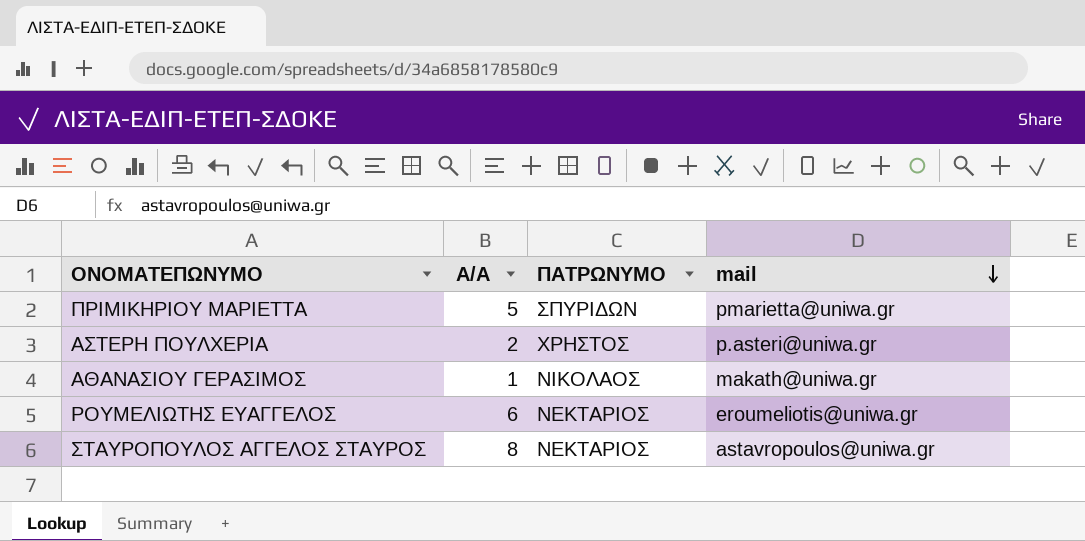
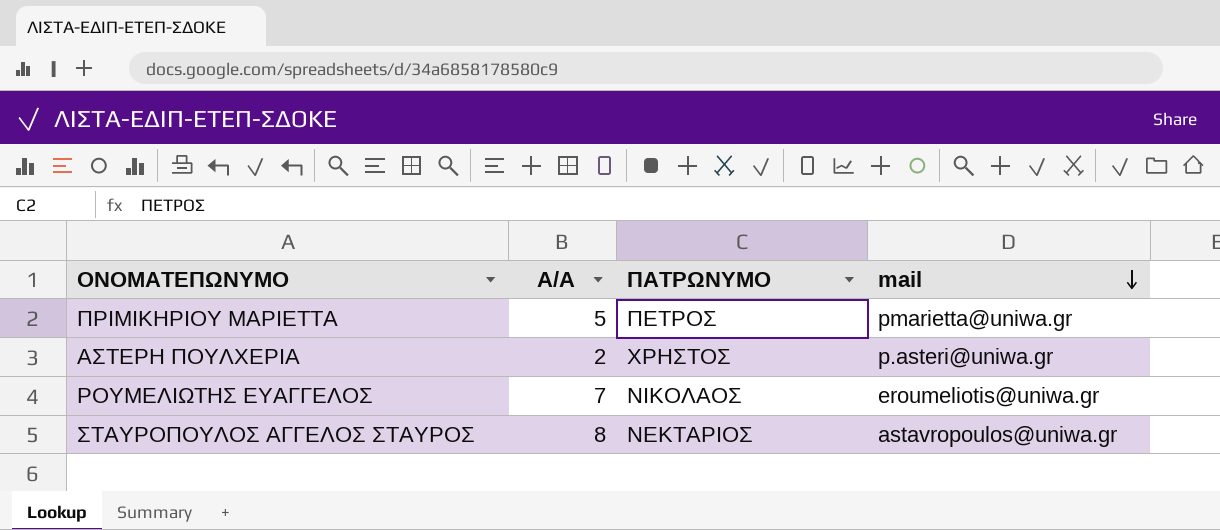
row ΑΘΑΝΑΣΙΟΥ ΓΕΡΑΣΙΜΟΣ: 1 | ΝΙΚΟΛΑΟΣ | makath@uniwa.gr -> none
ΠΡΙΜΙΚΗΡΙΟΥ ΜΑΡΙΕΤΤΑ | ΠΑΤΡΩΝΥΜΟ: ΣΠΥΡΙΔΩΝ -> ΠΕΤΡΟΣ
ΡΟΥΜΕΛΙΩΤΗΣ ΕΥΑΓΓΕΛΟΣ | Α/Α: 6 -> 7
ΡΟΥΜΕΛΙΩΤΗΣ ΕΥΑΓΓΕΛΟΣ | ΠΑΤΡΩΝΥΜΟ: ΝΕΚΤΑΡΙΟΣ -> ΝΙΚΟΛΑΟΣ

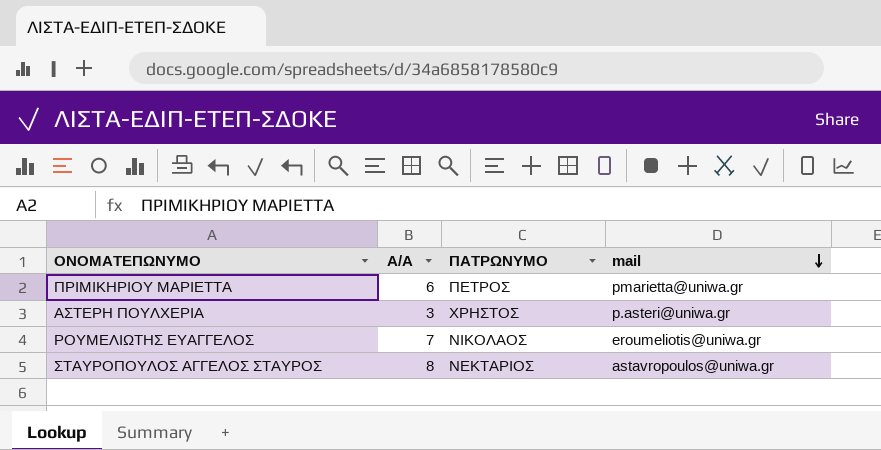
ΠΡΙΜΙΚΗΡΙΟΥ ΜΑΡΙΕΤΤΑ | Α/Α: 5 -> 6
ΑΣΤΕΡΗ ΠΟΥΛΧΕΡΙΑ | Α/Α: 2 -> 3

